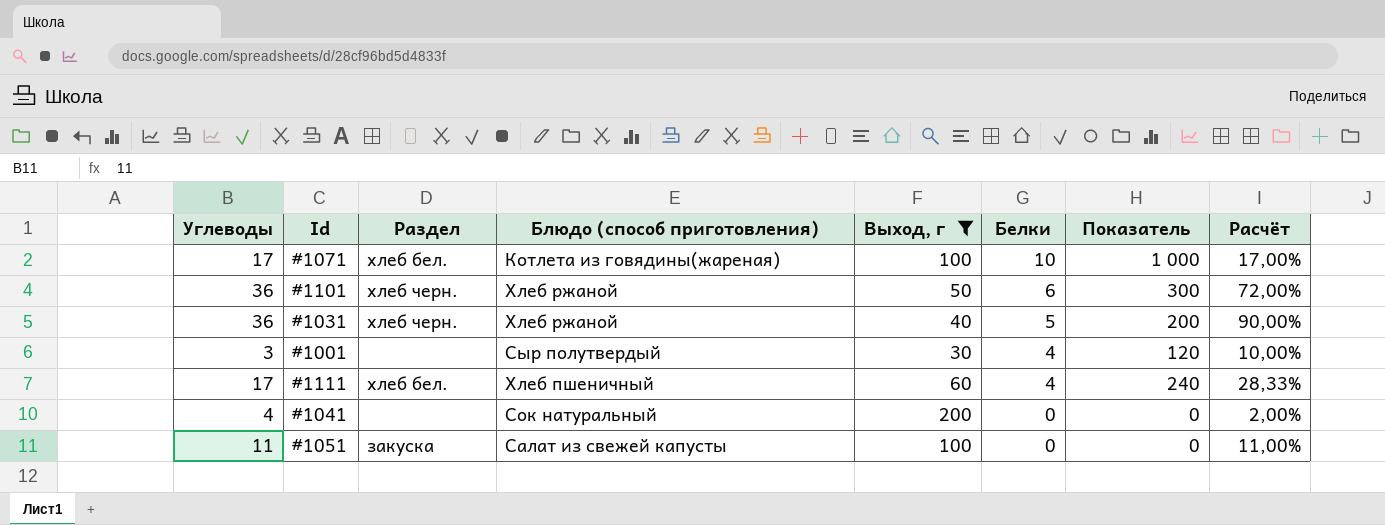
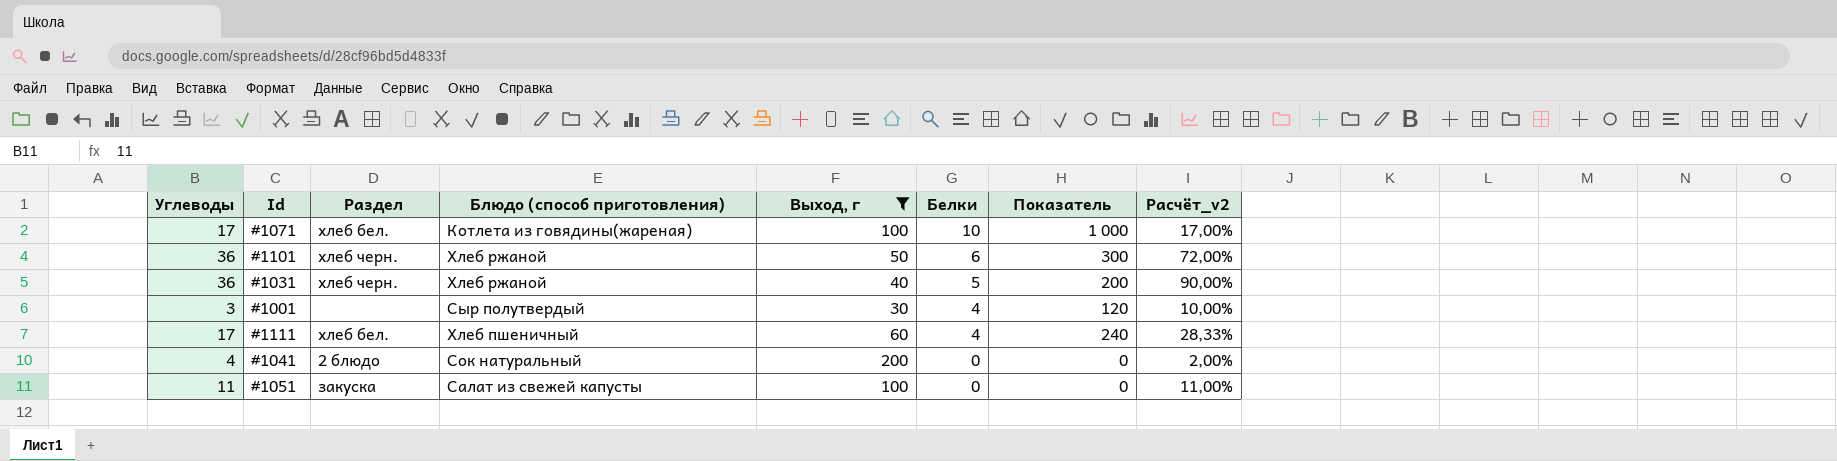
column name: Расчёт -> Расчёт_v2
#1041 | Раздел: none -> 2 блюдо

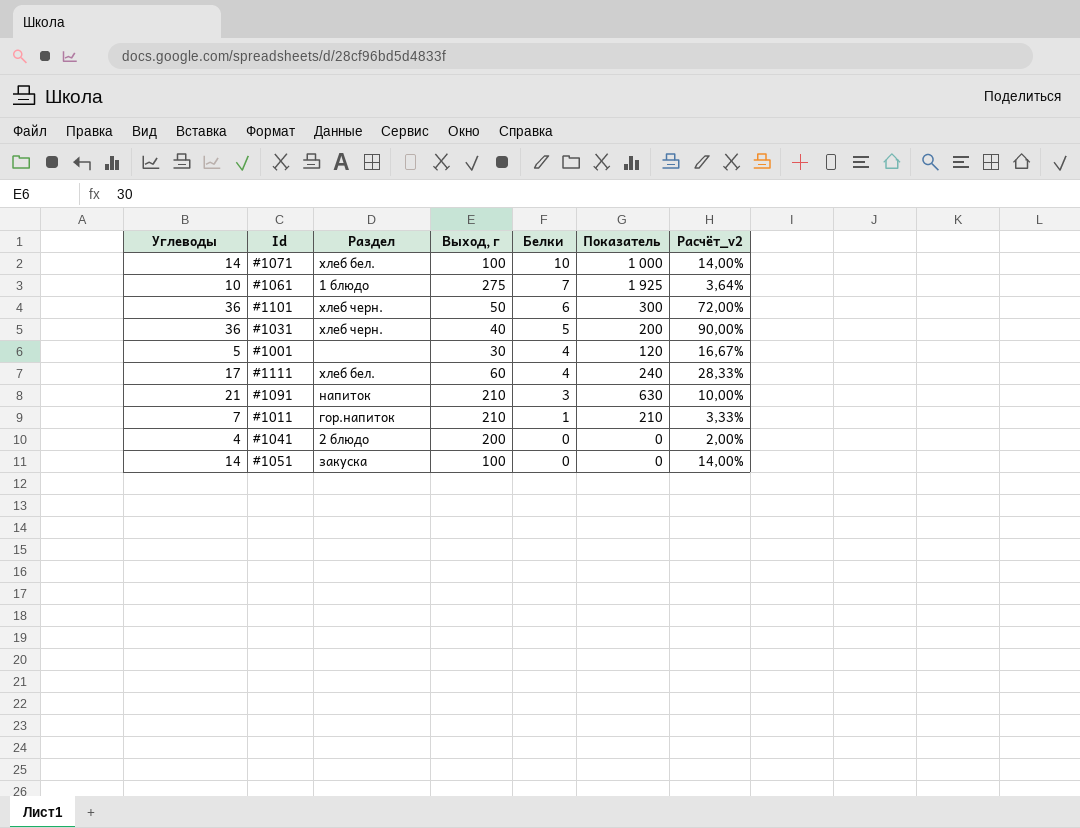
filter: Выход, г <= 200 -> none
column Блюдо (способ приготовления) | position: 4 -> none
#1071 | Углеводы: 17 -> 14
#1071 | Расчёт_v2: 17,00% -> 14,00%
#1001 | Углеводы: 3 -> 5
#1001 | Расчёт_v2: 10,00% -> 16,67%
#1051 | Углеводы: 11 -> 14
#1051 | Расчёт_v2: 11,00% -> 14,00%

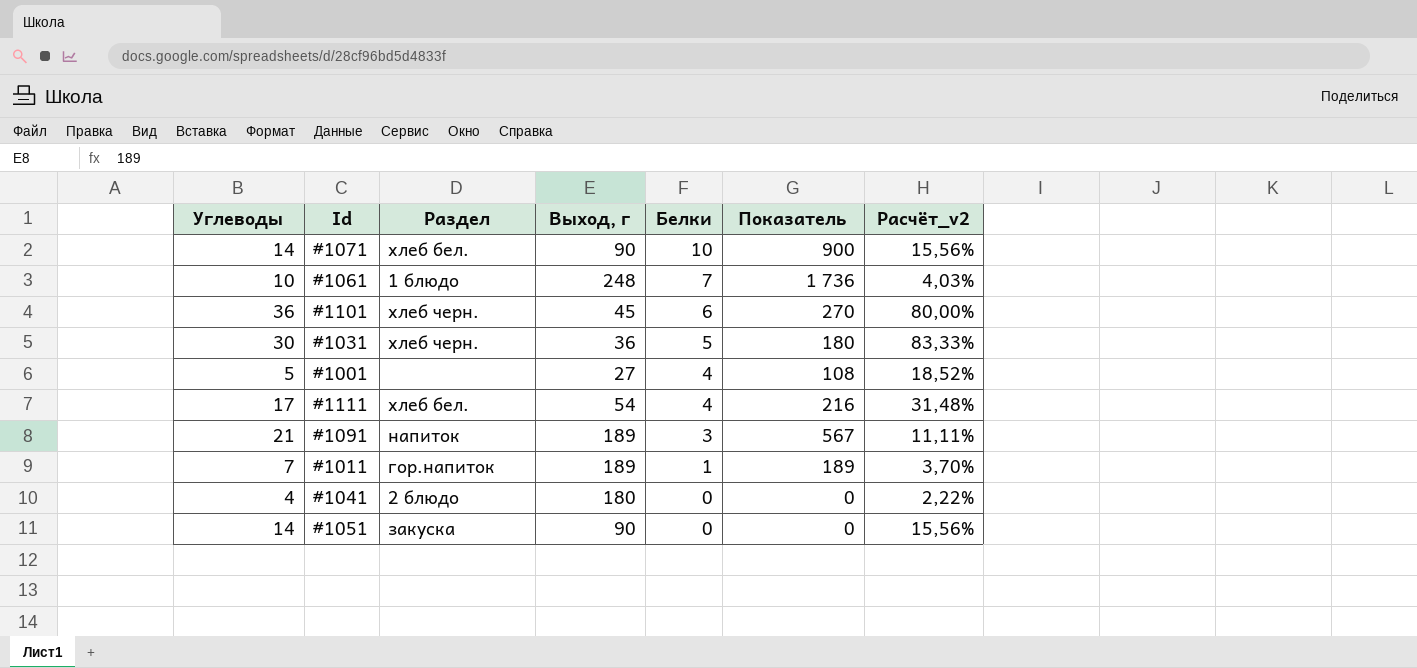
#1071 | Выход, г: 100 -> 90
#1071 | Показатель: 1 000 -> 900
#1071 | Расчёт_v2: 14,00% -> 15,56%
#1061 | Выход, г: 275 -> 248
#1061 | Показатель: 1 925 -> 1 736
#1061 | Расчёт_v2: 3,64% -> 4,03%
#1101 | Выход, г: 50 -> 45
#1101 | Показатель: 300 -> 270
#1101 | Расчёт_v2: 72,00% -> 80,00%
#1031 | Углеводы: 36 -> 30
#1031 | Выход, г: 40 -> 36
#1031 | Показатель: 200 -> 180
#1031 | Расчёт_v2: 90,00% -> 83,33%
#1001 | Выход, г: 30 -> 27
#1001 | Показатель: 120 -> 108
#1001 | Расчёт_v2: 16,67% -> 18,52%
#1111 | Выход, г: 60 -> 54
#1111 | Показатель: 240 -> 216
#1111 | Расчёт_v2: 28,33% -> 31,48%
#1091 | Выход, г: 210 -> 189
#1091 | Показатель: 630 -> 567
#1091 | Расчёт_v2: 10,00% -> 11,11%
#1011 | Выход, г: 210 -> 189
#1011 | Показатель: 210 -> 189
#1011 | Расчёт_v2: 3,33% -> 3,70%
#1041 | Выход, г: 200 -> 180
#1041 | Расчёт_v2: 2,00% -> 2,22%
#1051 | Выход, г: 100 -> 90
#1051 | Расчёт_v2: 14,00% -> 15,56%

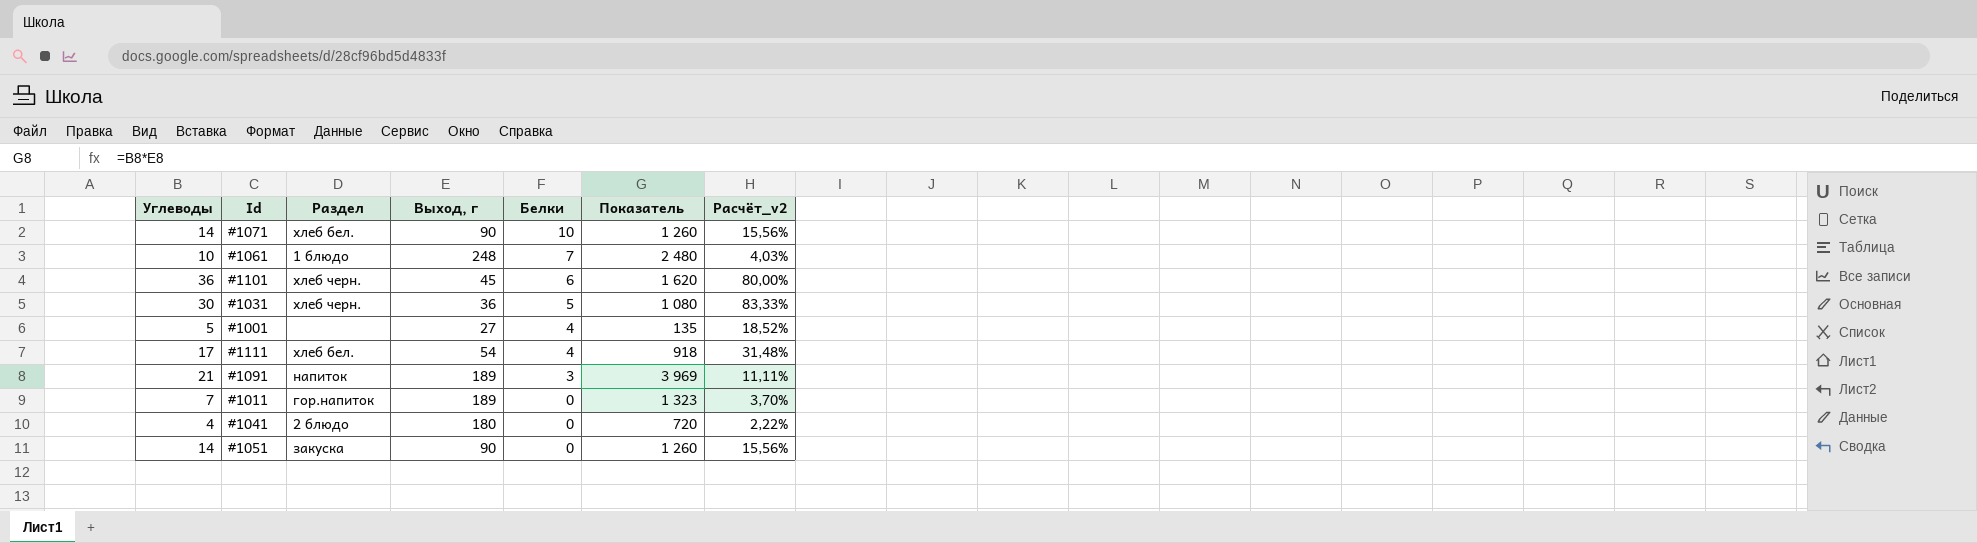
column Показатель | formula: [Выход, г] * [Белки] -> [Углеводы] * [Выход, г]
#1011 | Белки: 1 -> 0

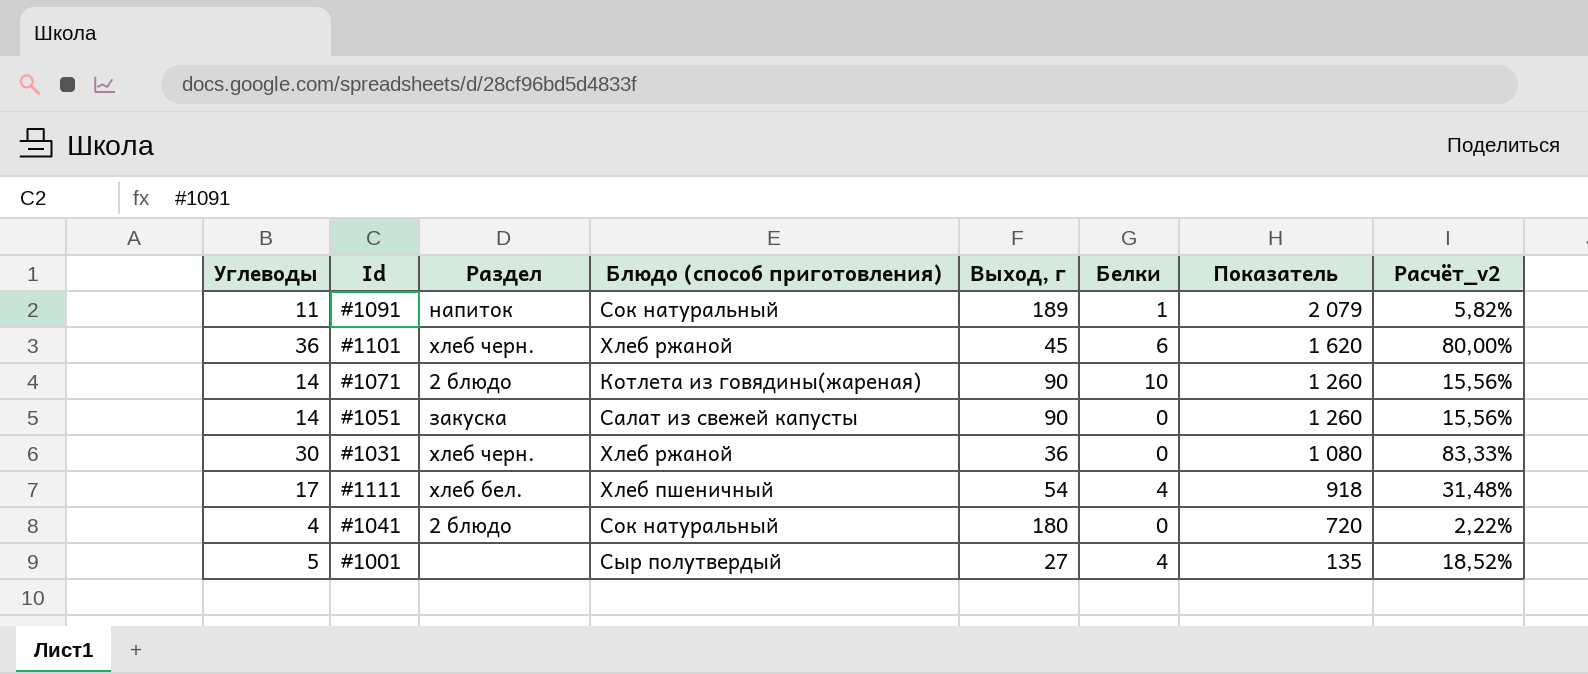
row order: Белки descending -> Показатель descending
column Блюдо (способ приготовления) | position: none -> 4
row #1061: 10 | 1 блюдо | 248 | 7 | 2 480 | 4,03% -> none
row #1011: 7 | гор.напиток | 189 | 0 | 1 323 | 3,70% -> none
#1091 | Углеводы: 21 -> 11
#1091 | Белки: 3 -> 1
#1091 | Показатель: 3 969 -> 2 079
#1091 | Расчёт_v2: 11,11% -> 5,82%
#1071 | Раздел: хлеб бел. -> 2 блюдо
#1031 | Белки: 5 -> 0

